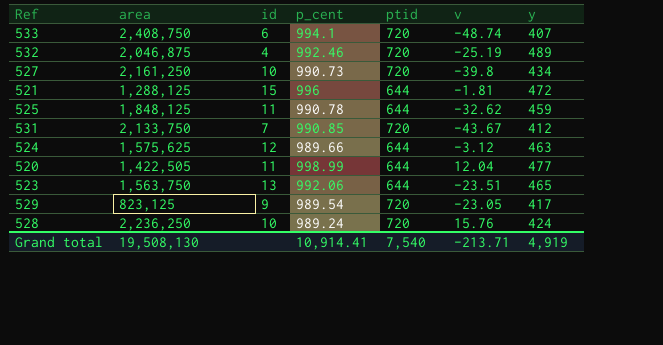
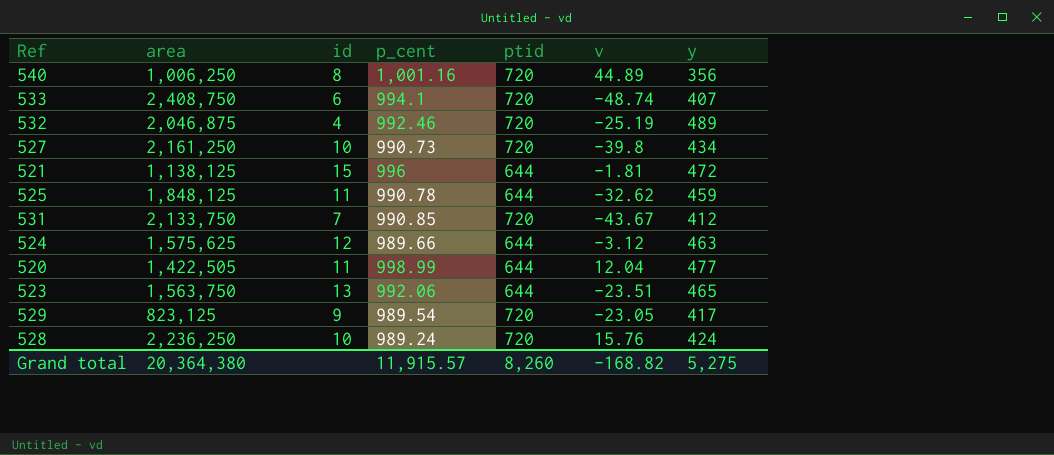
row 540: none -> 1,006,250 | 8 | 1,001.16 | 720 | 44.89 | 356
521 | area: 1,288,125 -> 1,138,125
Grand total | area: 19,508,130 -> 20,364,380
Grand total | p_cent: 10,914.41 -> 11,915.57
Grand total | ptid: 7,540 -> 8,260
Grand total | v: -213.71 -> -168.82
Grand total | y: 4,919 -> 5,275

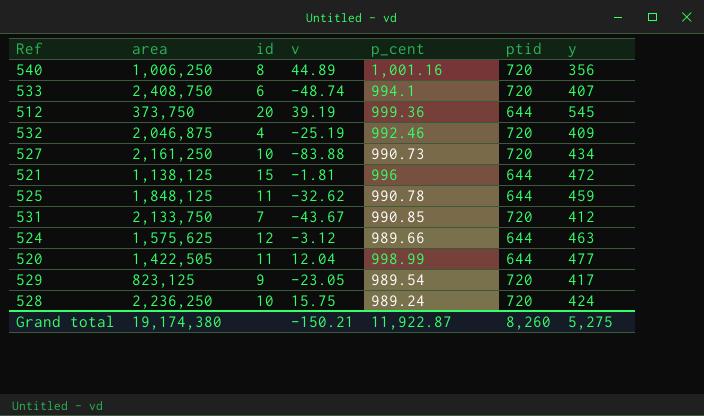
column v | position: 6 -> 4
row 523: 1,563,750 | 13 | 992.06 | 644 | -23.51 | 465 -> none
row 512: none -> 373,750 | 20 | 39.19 | 999.36 | 644 | 545
532 | y: 489 -> 409
527 | v: -39.8 -> -83.88
528 | v: 15.76 -> 15.75
Grand total | area: 20,364,380 -> 19,174,380
Grand total | v: -168.82 -> -150.21
Grand total | p_cent: 11,915.57 -> 11,922.87

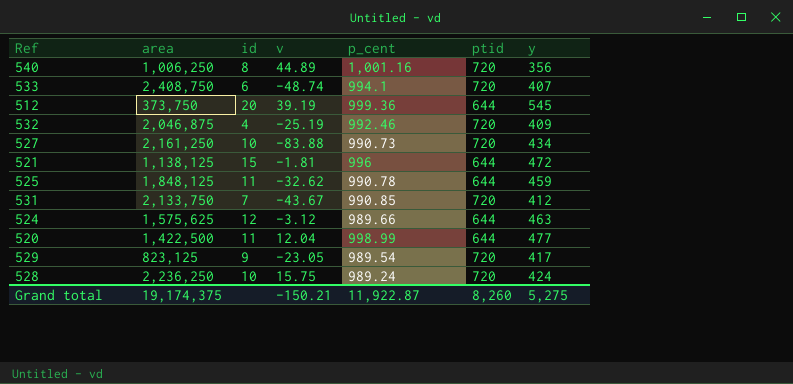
520 | area: 1,422,505 -> 1,422,500
Grand total | area: 19,174,380 -> 19,174,375

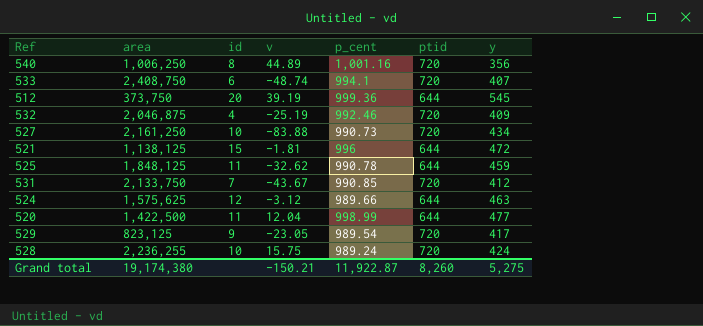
528 | area: 2,236,250 -> 2,236,255
Grand total | area: 19,174,375 -> 19,174,380

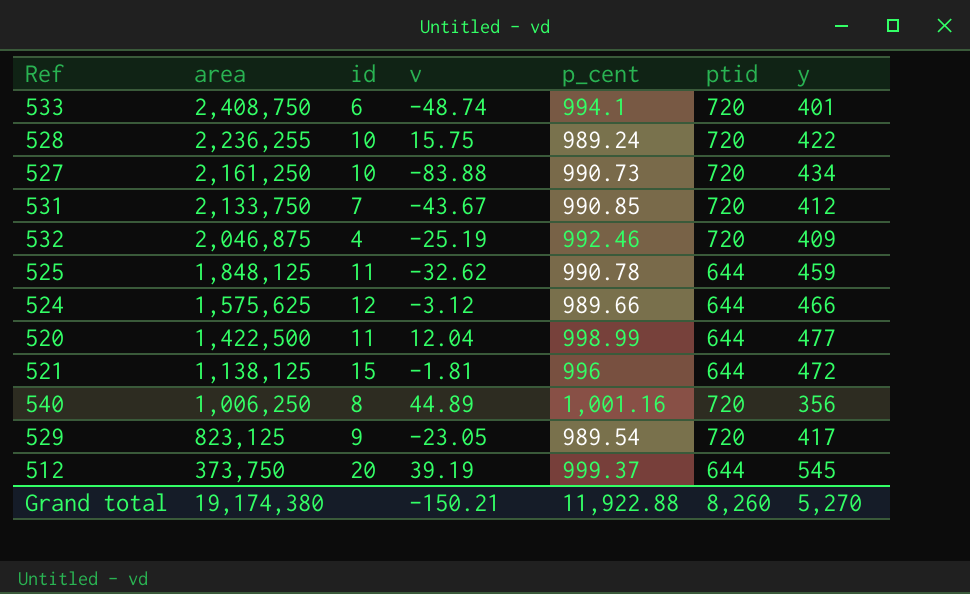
row order: none -> area descending
533 | y: 407 -> 401
528 | y: 424 -> 422
524 | y: 463 -> 466
512 | p_cent: 999.36 -> 999.37
Grand total | p_cent: 11,922.87 -> 11,922.88
Grand total | y: 5,275 -> 5,270

